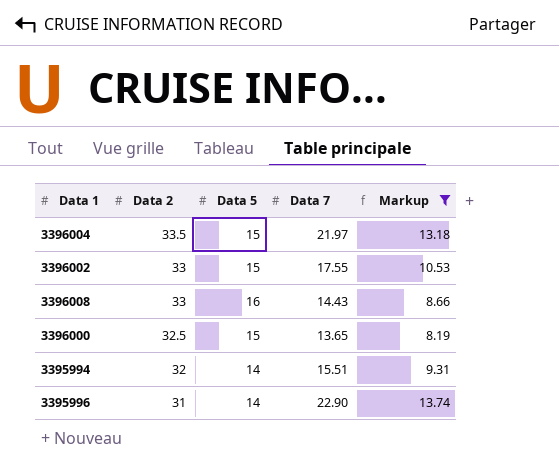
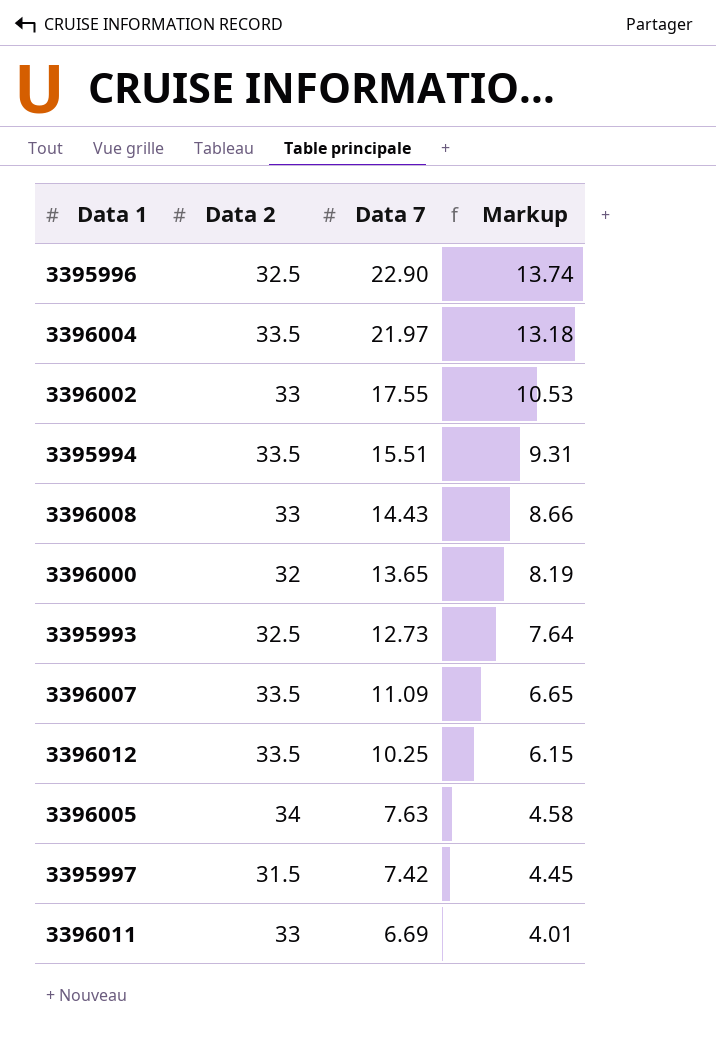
filter: Markup >= 8.19 -> none
row order: Data 2 descending -> Data 7 descending
column Data 5 | position: 3 -> none
3395996 | Data 2: 31 -> 32.5
3395994 | Data 2: 32 -> 33.5
3396000 | Data 2: 32.5 -> 32

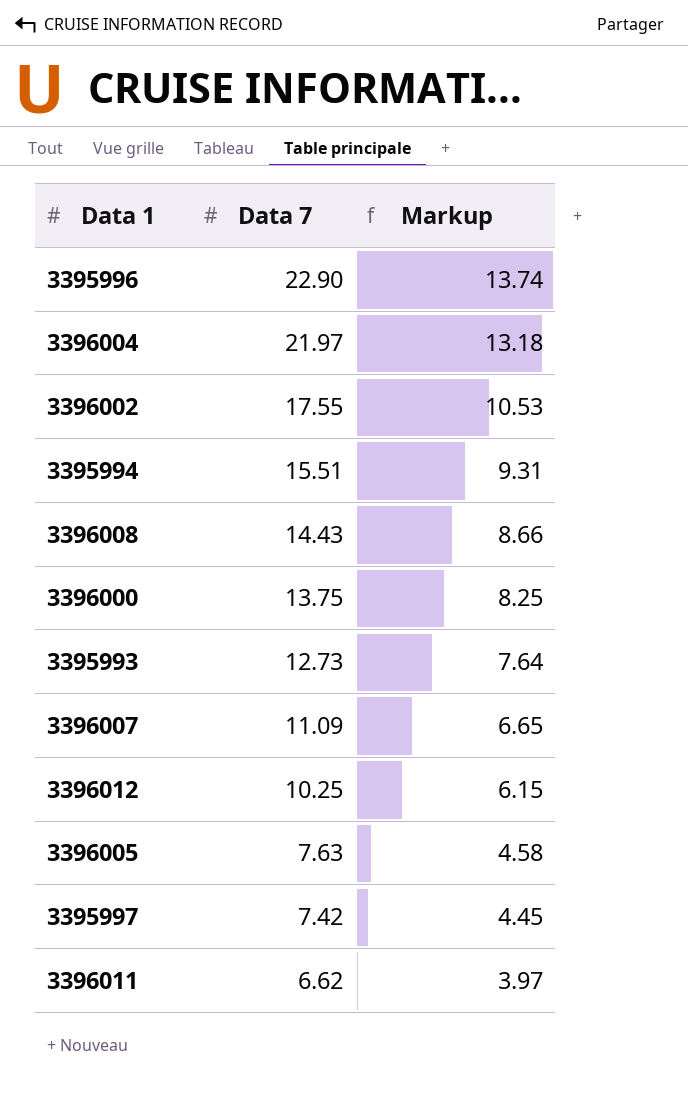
column Data 2 | position: 2 -> none
3396000 | Data 7: 13.65 -> 13.75
3396000 | Markup: 8.19 -> 8.25
3396011 | Data 7: 6.69 -> 6.62
3396011 | Markup: 4.01 -> 3.97

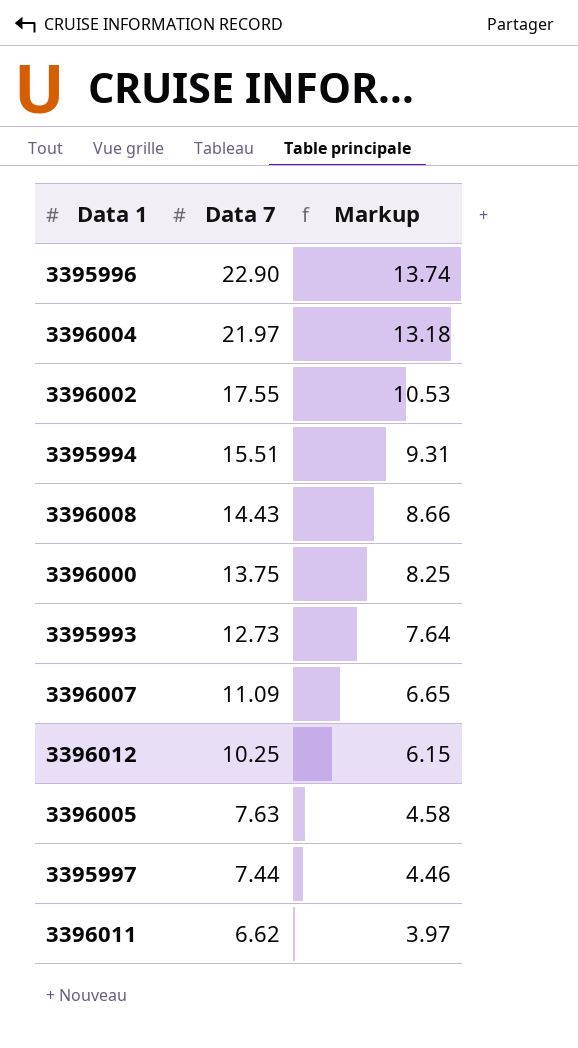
3395997 | Data 7: 7.42 -> 7.44
3395997 | Markup: 4.45 -> 4.46

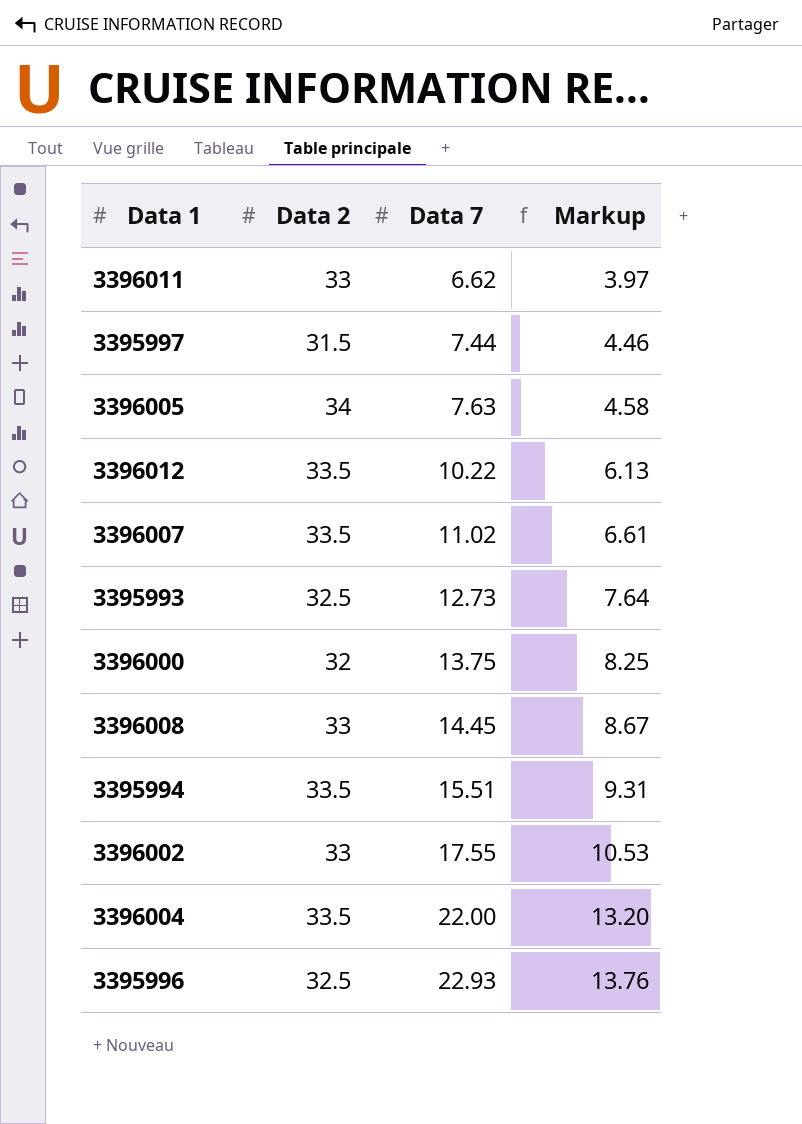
row order: Data 7 descending -> Data 7 ascending
column Data 2 | position: none -> 2
3396012 | Data 7: 10.25 -> 10.22
3396012 | Markup: 6.15 -> 6.13
3396007 | Data 7: 11.09 -> 11.02
3396007 | Markup: 6.65 -> 6.61
3396008 | Data 7: 14.43 -> 14.45
3396008 | Markup: 8.66 -> 8.67
3396004 | Data 7: 21.97 -> 22.00
3396004 | Markup: 13.18 -> 13.20
3395996 | Data 7: 22.90 -> 22.93
3395996 | Markup: 13.74 -> 13.76

